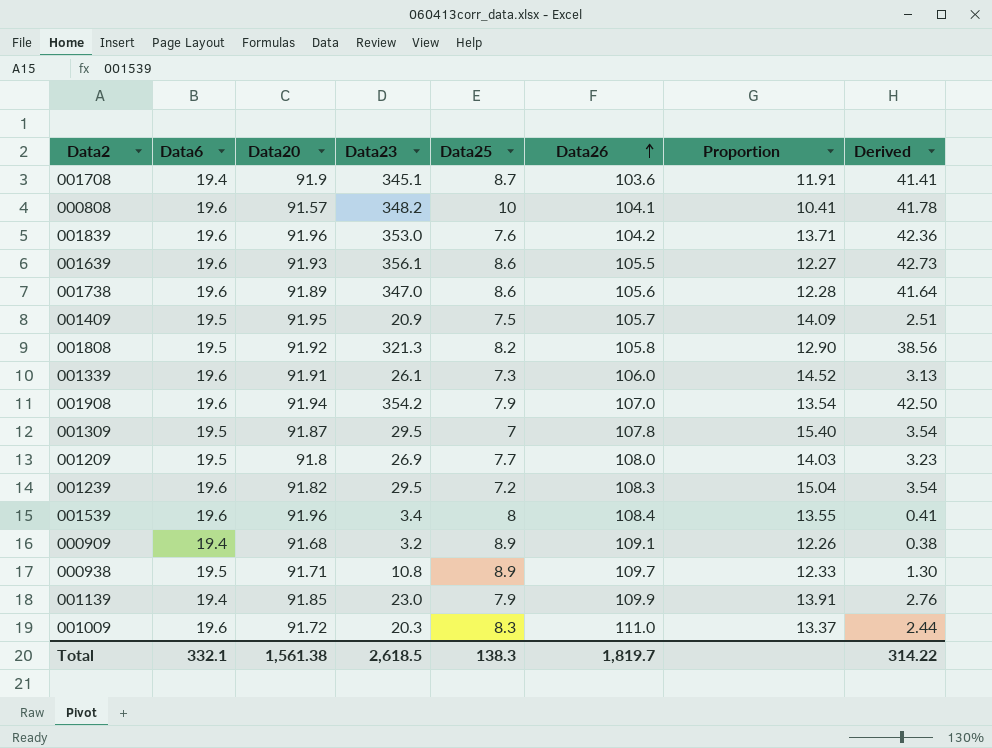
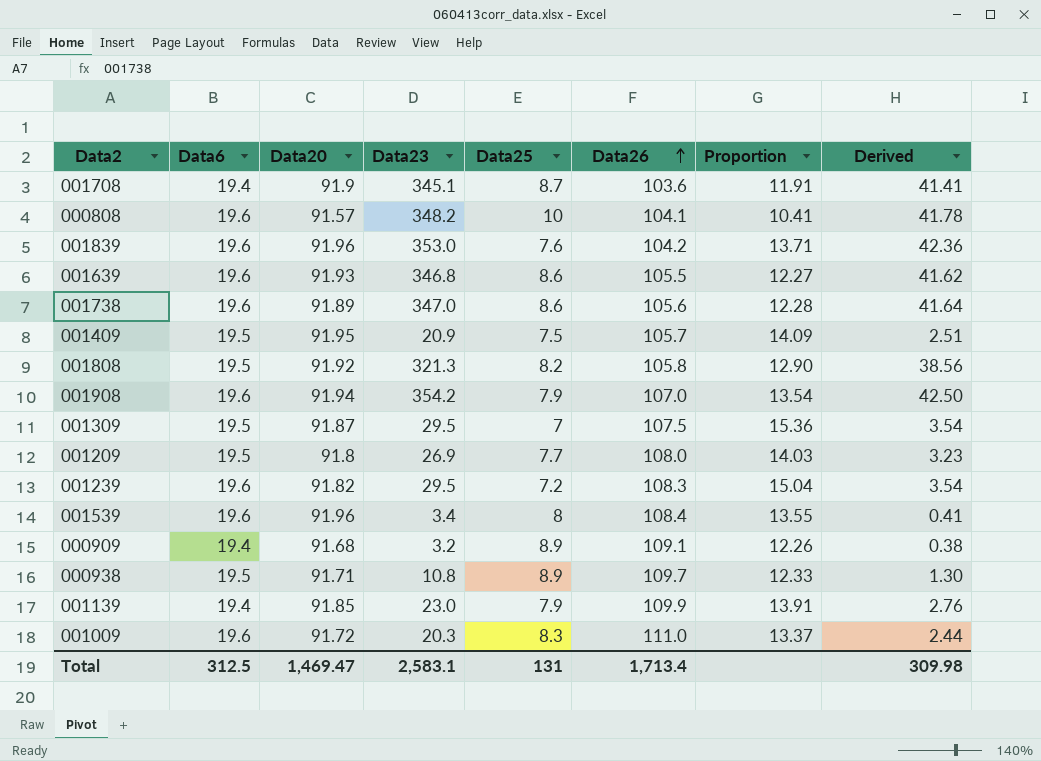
row 001339: 19.6 | 91.91 | 26.1 | 7.3 | 106.0 | 14.52 | 3.13 -> none
001639 | Data23: 356.1 -> 346.8
001639 | Derived: 42.73 -> 41.62
001309 | Data26: 107.8 -> 107.5
001309 | Proportion: 15.40 -> 15.36
Total | Data6: 332.1 -> 312.5
Total | Data20: 1,561.38 -> 1,469.47
Total | Data23: 2,618.5 -> 2,583.1
Total | Data25: 138.3 -> 131
Total | Data26: 1,819.7 -> 1,713.4
Total | Derived: 314.22 -> 309.98

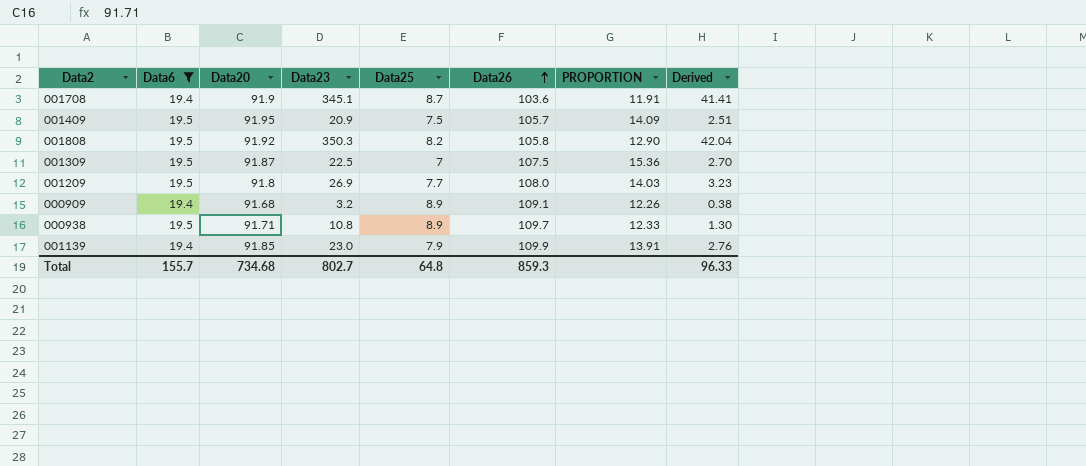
filter: none -> Data6 != 19.6
column name: Proportion -> PROPORTION
001808 | Data23: 321.3 -> 350.3
001808 | Derived: 38.56 -> 42.04
001309 | Data23: 29.5 -> 22.5
001309 | Derived: 3.54 -> 2.70
Total | Data6: 312.5 -> 155.7
Total | Data20: 1,469.47 -> 734.68
Total | Data23: 2,583.1 -> 802.7
Total | Data25: 131 -> 64.8
Total | Data26: 1,713.4 -> 859.3
Total | Derived: 309.98 -> 96.33

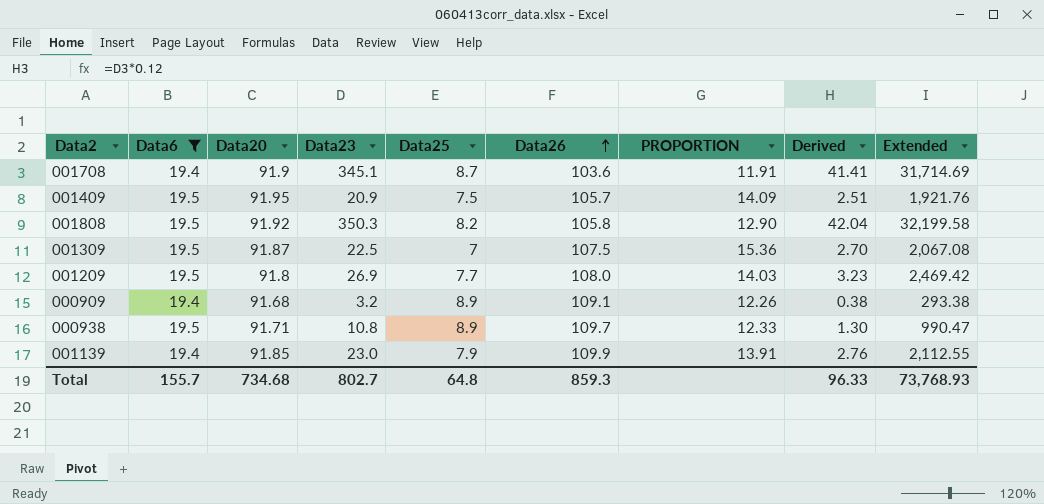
column Extended | formula: none -> [Data20] * [Data23]

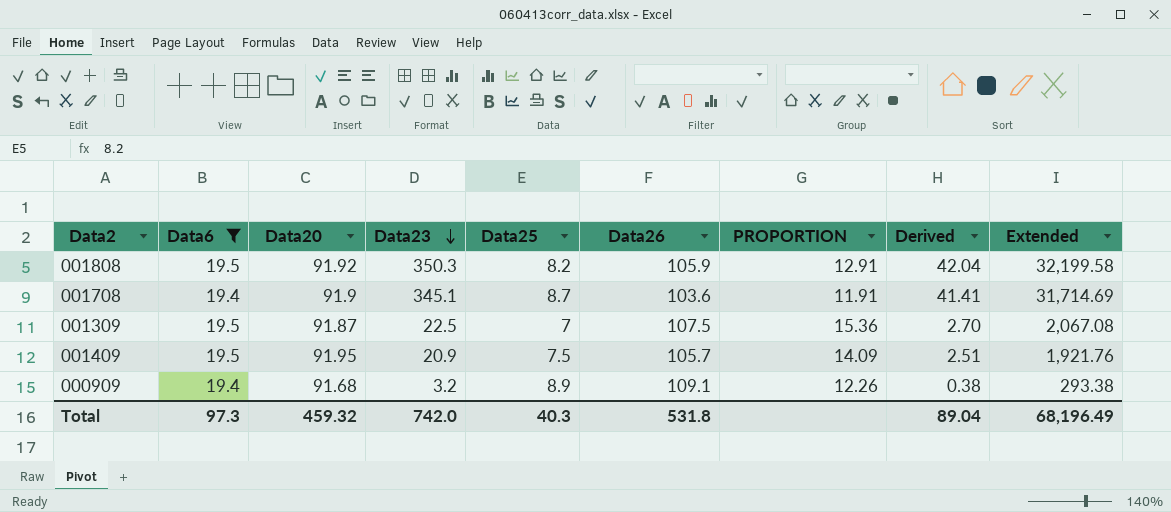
row order: Data26 ascending -> Data23 descending
row 001209: 19.5 | 91.8 | 26.9 | 7.7 | 108.0 | 14.03 | 3.23 | 2,469.42 -> none
row 000938: 19.5 | 91.71 | 10.8 | 8.9 | 109.7 | 12.33 | 1.30 | 990.47 -> none
row 001139: 19.4 | 91.85 | 23.0 | 7.9 | 109.9 | 13.91 | 2.76 | 2,112.55 -> none
001808 | Data26: 105.8 -> 105.9
001808 | PROPORTION: 12.90 -> 12.91
Total | Data6: 155.7 -> 97.3
Total | Data20: 734.68 -> 459.32
Total | Data23: 802.7 -> 742.0
Total | Data25: 64.8 -> 40.3
Total | Data26: 859.3 -> 531.8
Total | Derived: 96.33 -> 89.04
Total | Extended: 73,768.93 -> 68,196.49

